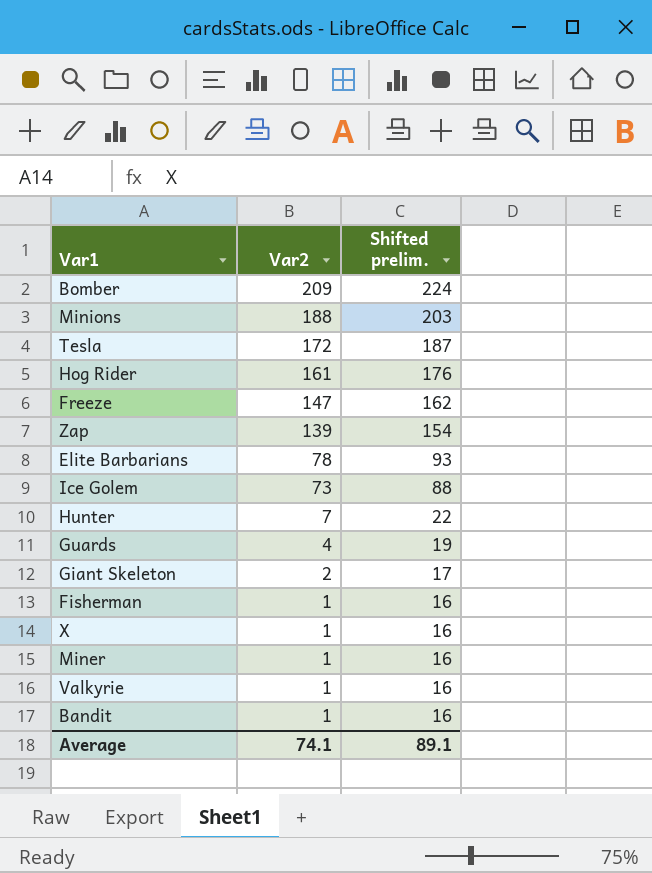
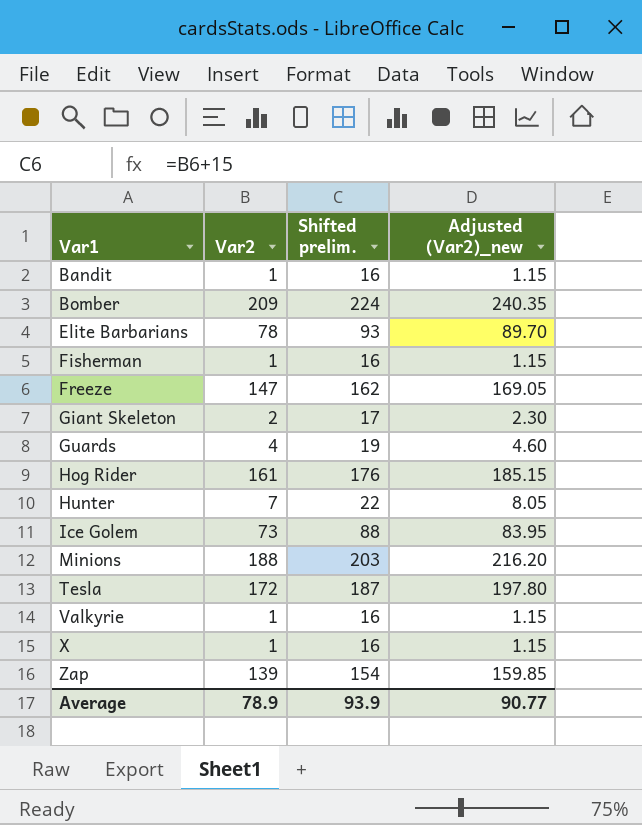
row order: Var2 descending -> Var1 ascending
column Adjusted (Var2)_new | formula: none -> [Var2] * 1.15
row Miner: 1 | 16 -> none
Average | Var2: 74.1 -> 78.9
Average | Shifted prelim.: 89.1 -> 93.9

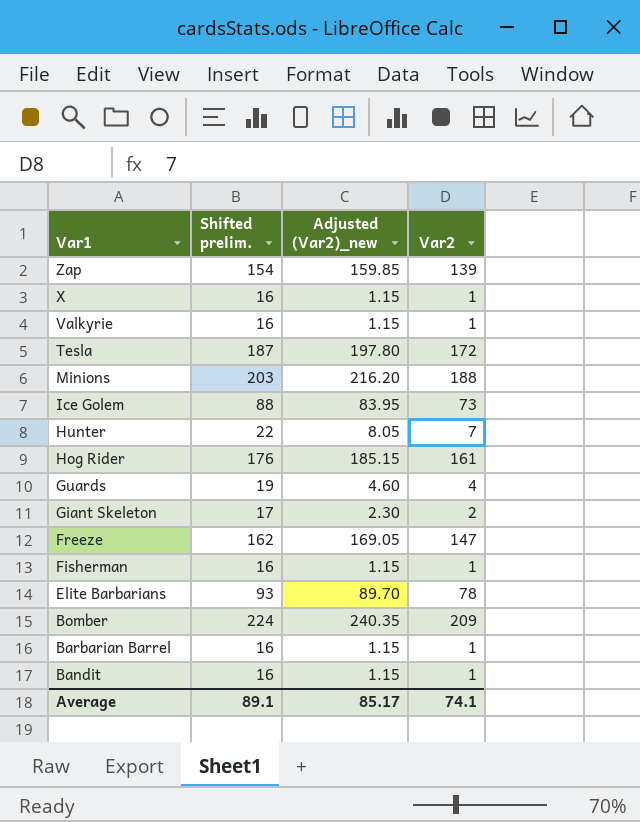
row order: Var1 ascending -> Var1 descending
column Var2 | position: 2 -> 4
row Barbarian Barrel: none -> 16 | 1.15 | 1
Average | Shifted prelim.: 93.9 -> 89.1
Average | Adjusted (Var2)_new: 90.77 -> 85.17
Average | Var2: 78.9 -> 74.1

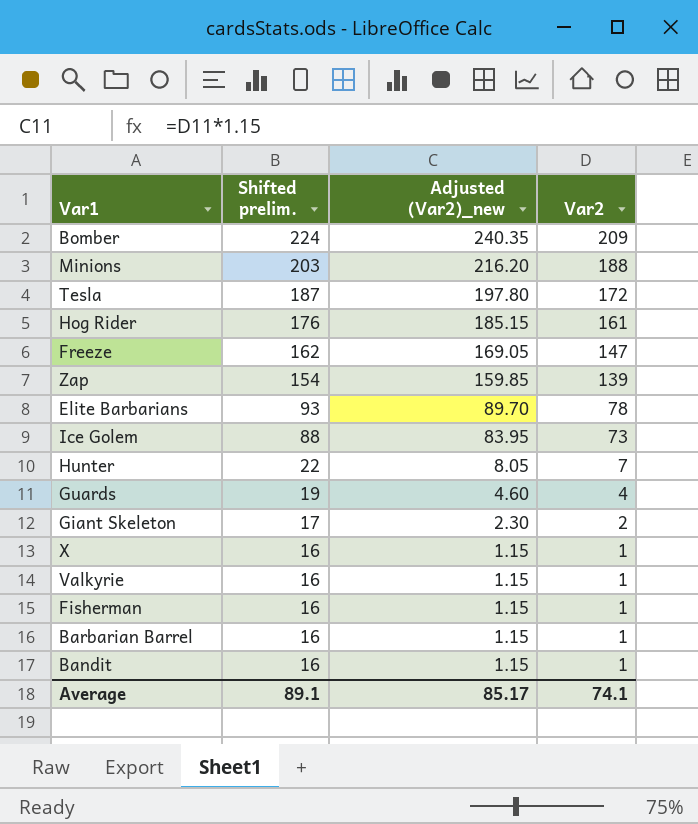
row order: Var1 descending -> Shifted prelim. descending

